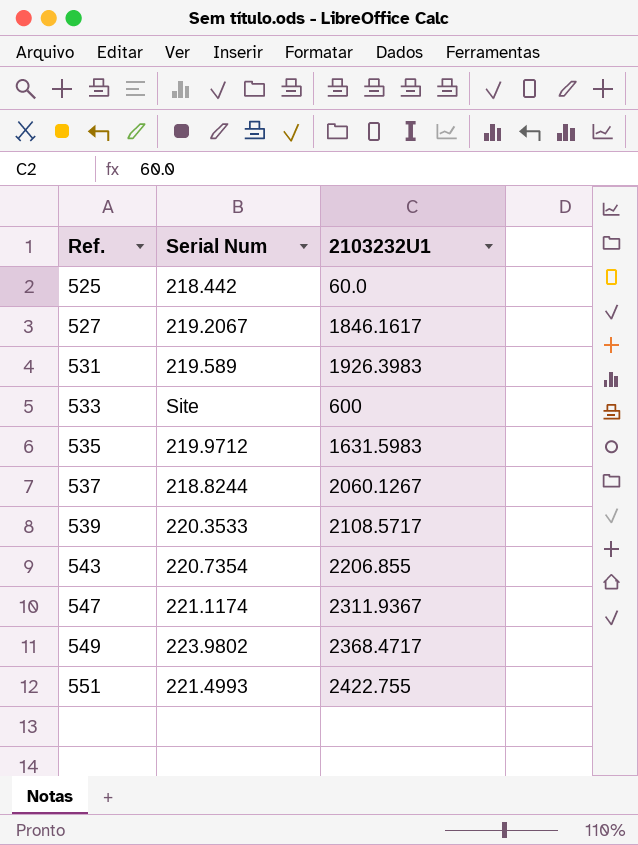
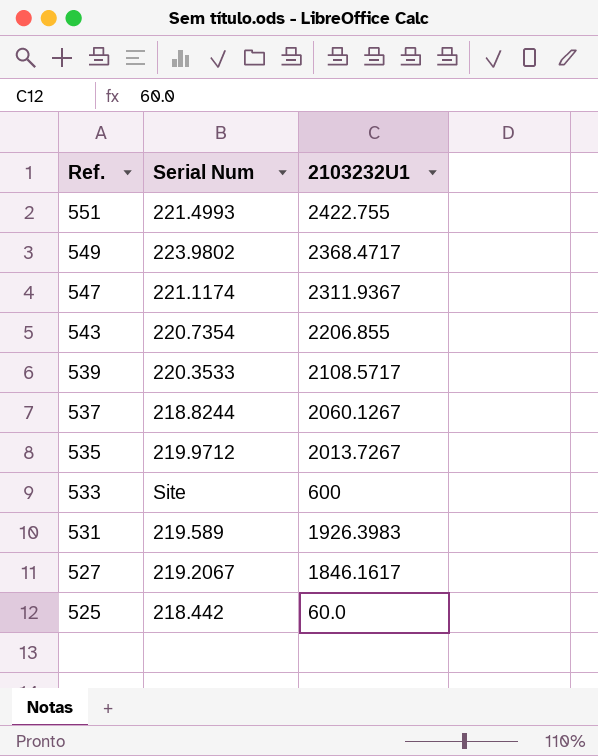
row order: Ref. ascending -> Ref. descending
535 | 2103232U1: 1631.5983 -> 2013.7267

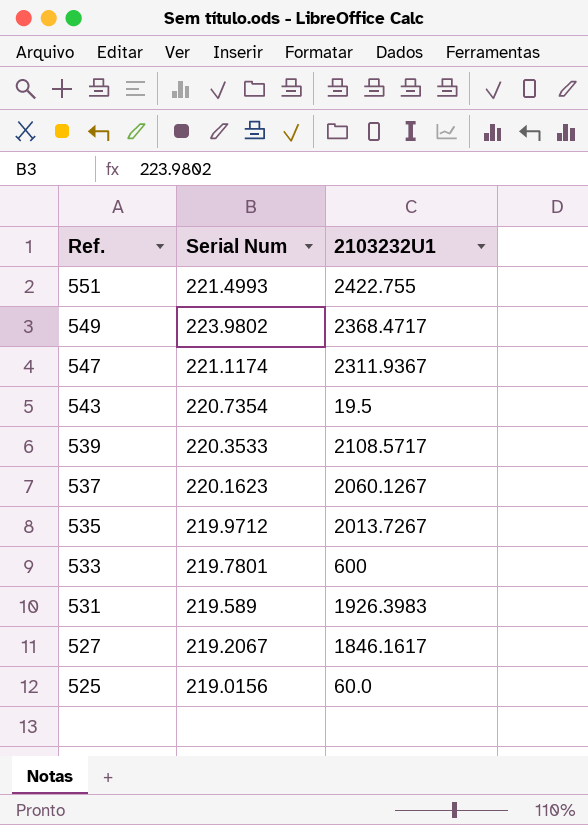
543 | 2103232U1: 2206.855 -> 19.5
537 | Serial Num: 218.8244 -> 220.1623
533 | Serial Num: Site -> 219.7801
525 | Serial Num: 218.442 -> 219.0156

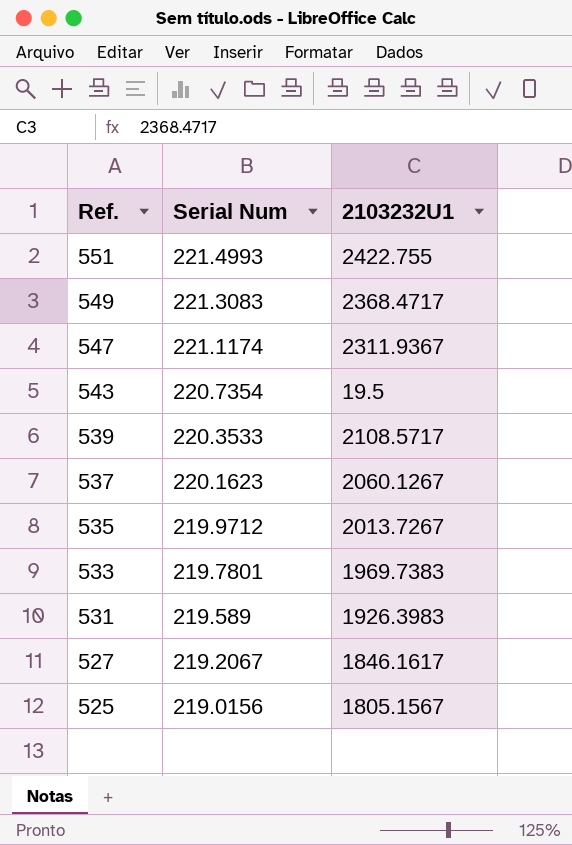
549 | Serial Num: 223.9802 -> 221.3083
533 | 2103232U1: 600 -> 1969.7383
525 | 2103232U1: 60.0 -> 1805.1567

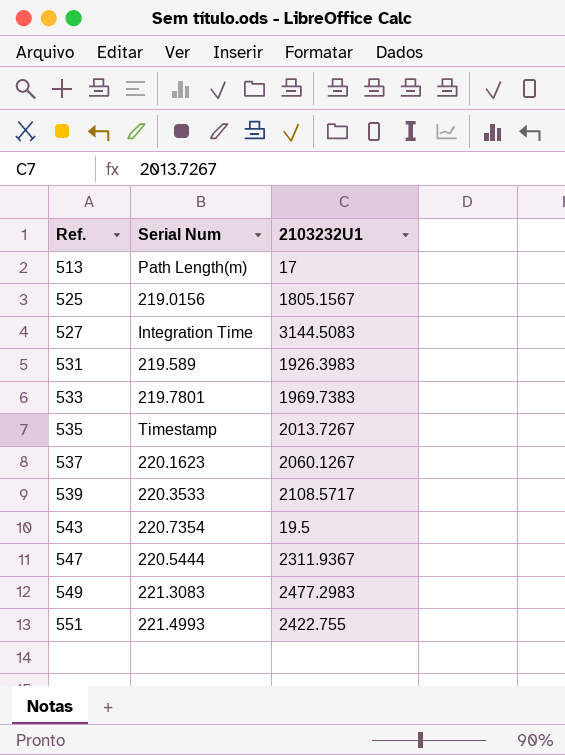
row order: Ref. descending -> Ref. ascending
row 513: none -> Path Length(m) | 17
527 | Serial Num: 219.2067 -> Integration Time
527 | 2103232U1: 1846.1617 -> 3144.5083
535 | Serial Num: 219.9712 -> Timestamp
547 | Serial Num: 221.1174 -> 220.5444
549 | 2103232U1: 2368.4717 -> 2477.2983

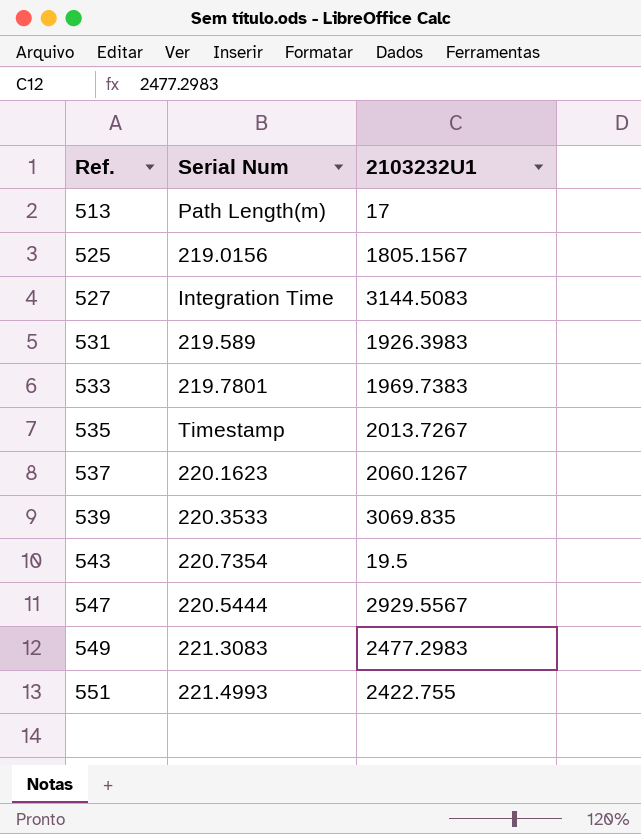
539 | 2103232U1: 2108.5717 -> 3069.835
547 | 2103232U1: 2311.9367 -> 2929.5567

